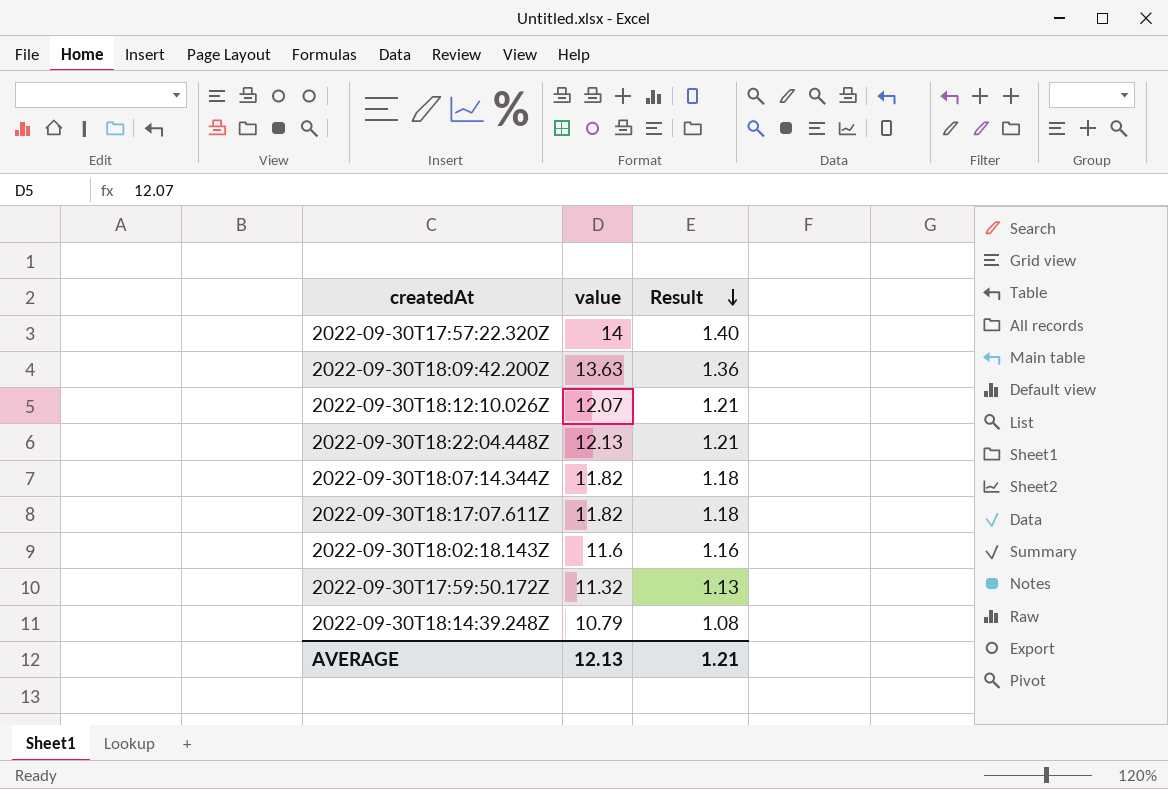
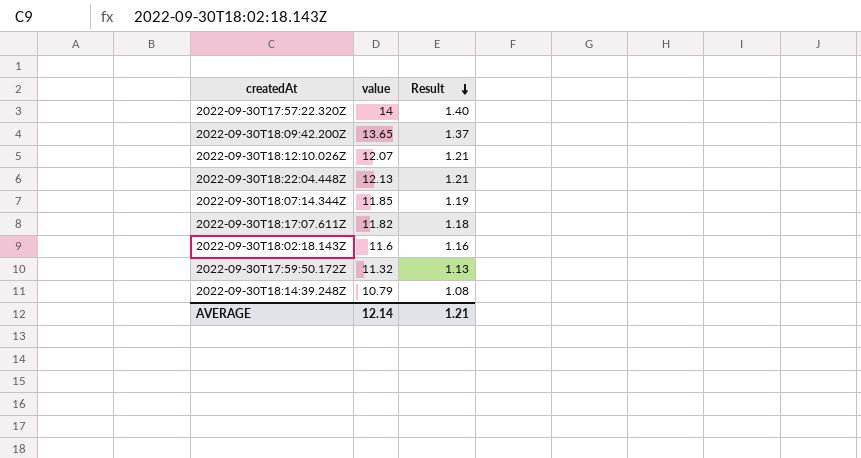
2022-09-30T18:09:42.200Z | value: 13.63 -> 13.65
2022-09-30T18:09:42.200Z | Result: 1.36 -> 1.37
2022-09-30T18:07:14.344Z | value: 11.82 -> 11.85
2022-09-30T18:07:14.344Z | Result: 1.18 -> 1.19
AVERAGE | value: 12.13 -> 12.14

